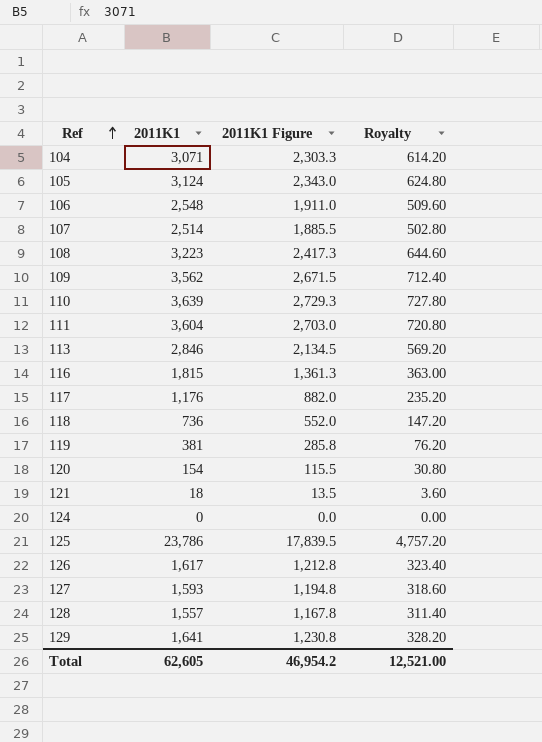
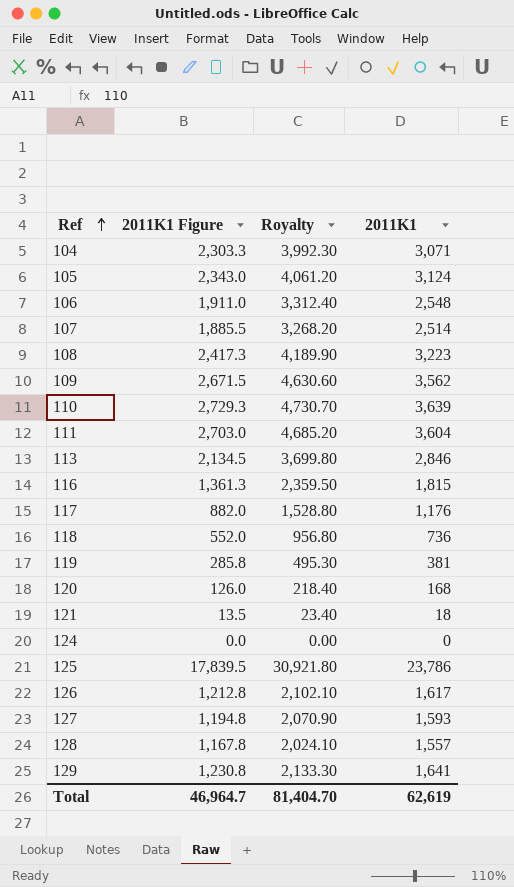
column Royalty | formula: [2011K1] * 0.2 -> [2011K1] * 1.3
column 2011K1 | position: 2 -> 4
120 | 2011K1 Figure: 115.5 -> 126.0
120 | 2011K1: 154 -> 168
Total | 2011K1 Figure: 46,954.2 -> 46,964.7
Total | Royalty: 12,521.00 -> 81,404.70
Total | 2011K1: 62,605 -> 62,619

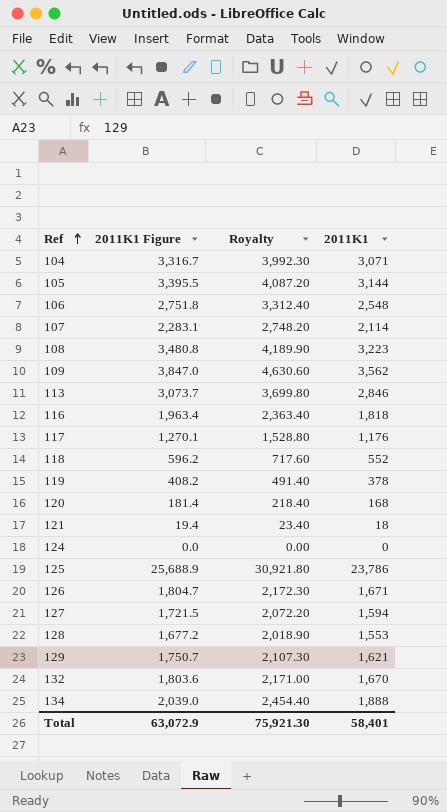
column 2011K1 Figure | formula: [2011K1] * 0.75 -> [2011K1] * 1.08
row 110: 2,729.3 | 4,730.70 | 3,639 -> none
row 111: 2,703.0 | 4,685.20 | 3,604 -> none
105 | Royalty: 4,061.20 -> 4,087.20
105 | 2011K1: 3,124 -> 3,144
107 | Royalty: 3,268.20 -> 2,748.20
107 | 2011K1: 2,514 -> 2,114
116 | Royalty: 2,359.50 -> 2,363.40
116 | 2011K1: 1,815 -> 1,818
118 | Royalty: 956.80 -> 717.60
118 | 2011K1: 736 -> 552
119 | Royalty: 495.30 -> 491.40
119 | 2011K1: 381 -> 378
126 | Royalty: 2,102.10 -> 2,172.30
126 | 2011K1: 1,617 -> 1,671
127 | Royalty: 2,070.90 -> 2,072.20
127 | 2011K1: 1,593 -> 1,594
128 | Royalty: 2,024.10 -> 2,018.90
128 | 2011K1: 1,557 -> 1,553
129 | Royalty: 2,133.30 -> 2,107.30
129 | 2011K1: 1,641 -> 1,621
row 132: none -> 1,803.6 | 2,171.00 | 1,670
row 134: none -> 2,039.0 | 2,454.40 | 1,888
Total | 2011K1 Figure: 46,964.7 -> 63,072.9
Total | Royalty: 81,404.70 -> 75,921.30
Total | 2011K1: 62,619 -> 58,401

